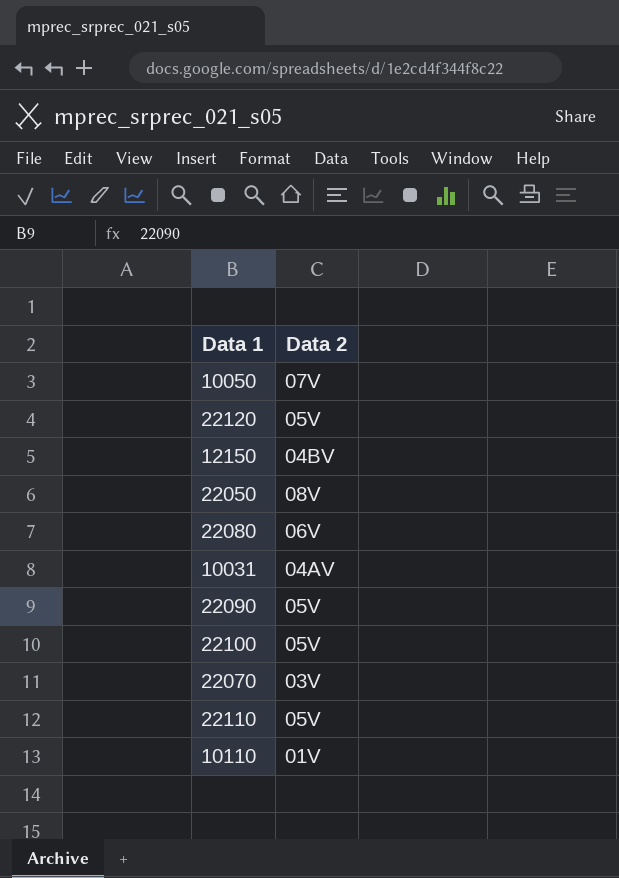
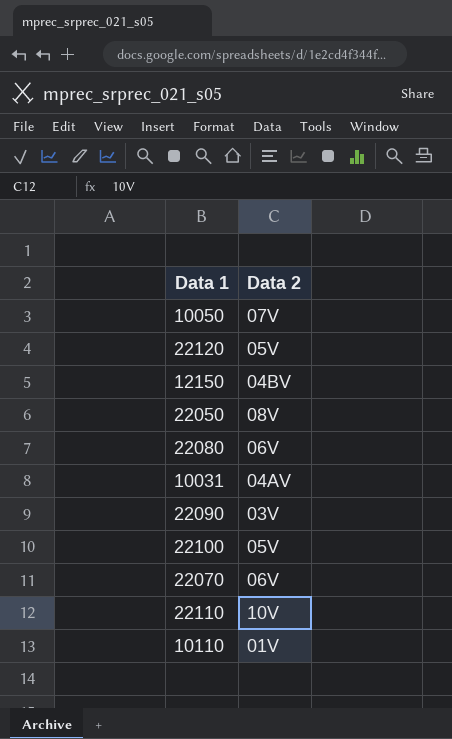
22090 | Data 2: 05V -> 03V
22070 | Data 2: 03V -> 06V
22110 | Data 2: 05V -> 10V

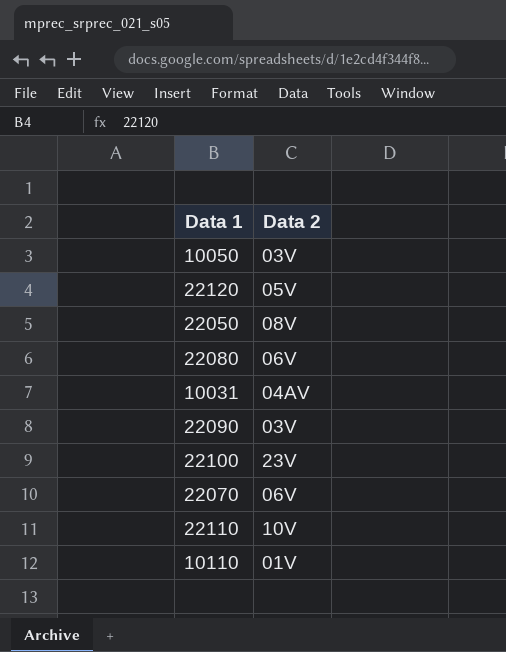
row 12150: 04BV -> none
10050 | Data 2: 07V -> 03V
22100 | Data 2: 05V -> 23V

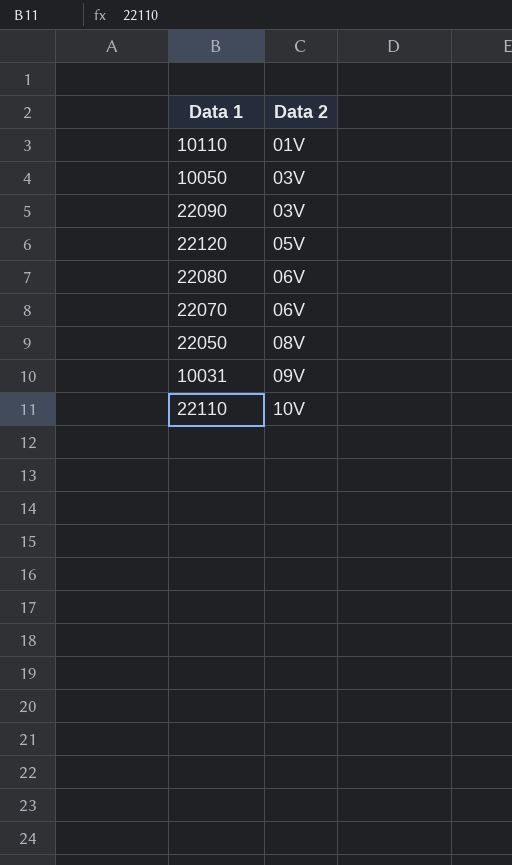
row order: none -> Data 2 ascending
row 22100: 23V -> none
10031 | Data 2: 04AV -> 09V

